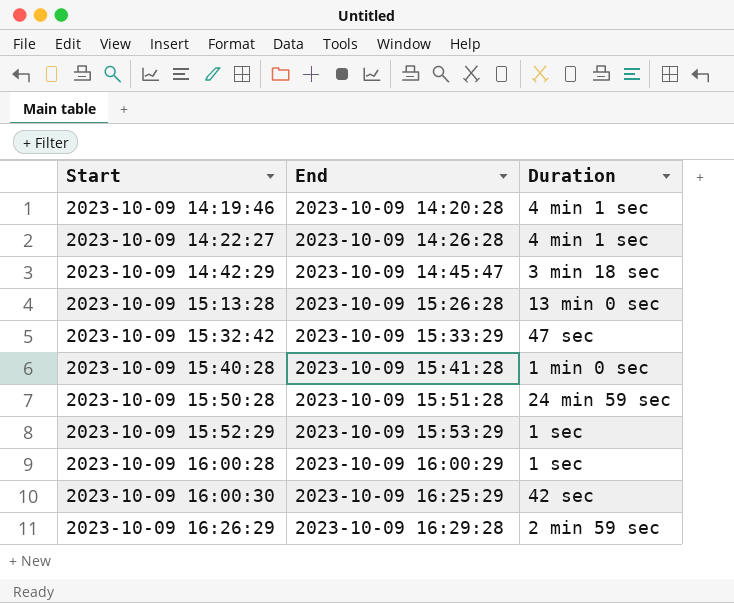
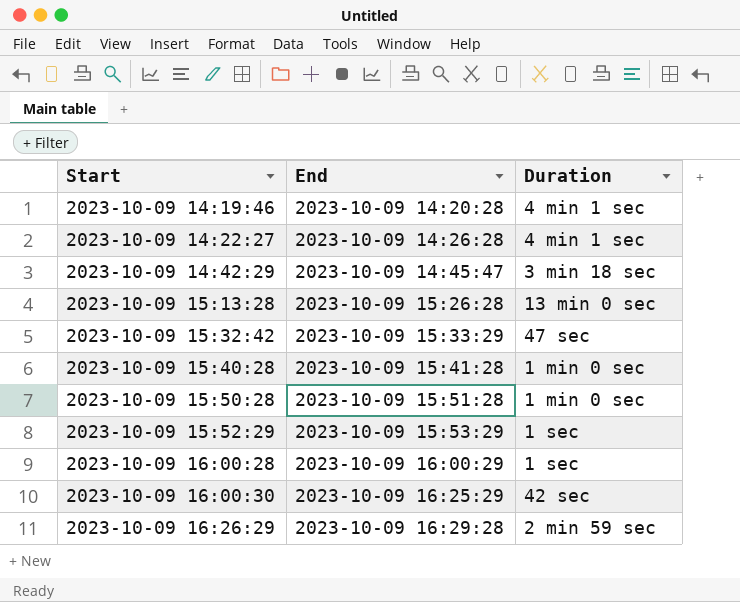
2023-10-09 15:50:28 | Duration: 24 min 59 sec -> 1 min 0 sec

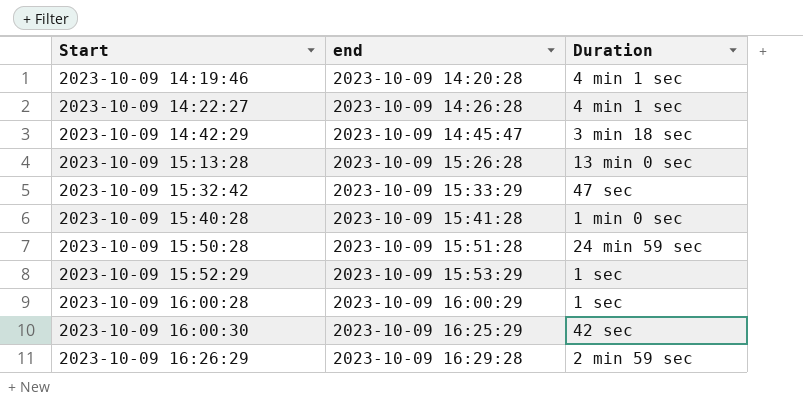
column name: End -> end
2023-10-09 15:50:28 | Duration: 1 min 0 sec -> 24 min 59 sec

